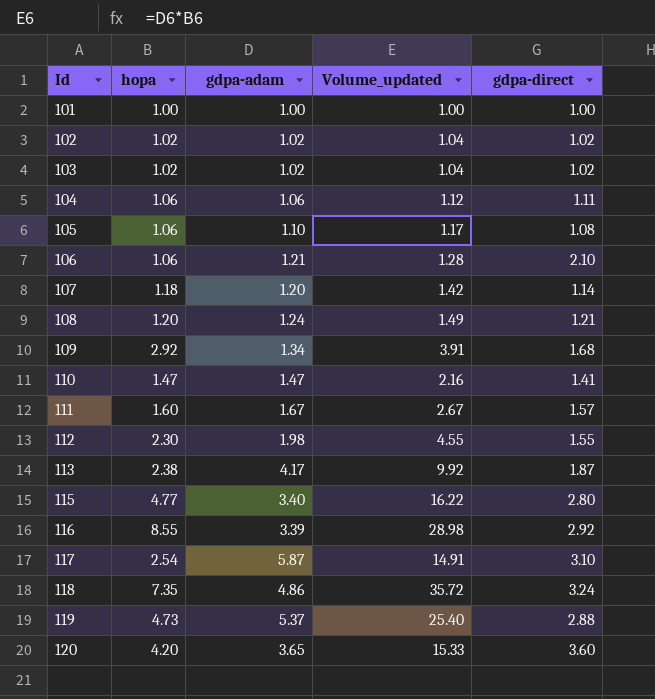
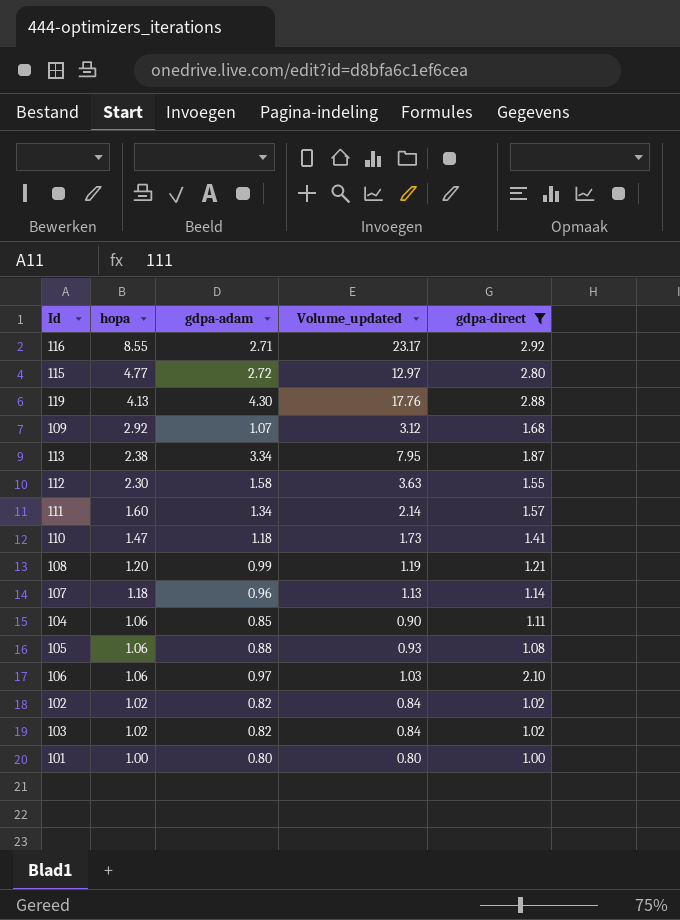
filter: none -> gdpa-direct <= 2.92
row order: Id ascending -> hopa descending
116 | gdpa-adam: 3.39 -> 2.71
116 | Volume_updated: 28.98 -> 23.17
115 | gdpa-adam: 3.40 -> 2.72
115 | Volume_updated: 16.22 -> 12.97
119 | hopa: 4.73 -> 4.13
119 | gdpa-adam: 5.37 -> 4.30
119 | Volume_updated: 25.40 -> 17.76
109 | gdpa-adam: 1.34 -> 1.07
109 | Volume_updated: 3.91 -> 3.12
113 | gdpa-adam: 4.17 -> 3.34
113 | Volume_updated: 9.92 -> 7.95
112 | gdpa-adam: 1.98 -> 1.58
112 | Volume_updated: 4.55 -> 3.63
111 | gdpa-adam: 1.67 -> 1.34
111 | Volume_updated: 2.67 -> 2.14
110 | gdpa-adam: 1.47 -> 1.18
110 | Volume_updated: 2.16 -> 1.73
108 | gdpa-adam: 1.24 -> 0.99
108 | Volume_updated: 1.49 -> 1.19
107 | gdpa-adam: 1.20 -> 0.96
107 | Volume_updated: 1.42 -> 1.13
104 | gdpa-adam: 1.06 -> 0.85
104 | Volume_updated: 1.12 -> 0.90
105 | gdpa-adam: 1.10 -> 0.88
105 | Volume_updated: 1.17 -> 0.93
106 | gdpa-adam: 1.21 -> 0.97
106 | Volume_updated: 1.28 -> 1.03
102 | gdpa-adam: 1.02 -> 0.82
102 | Volume_updated: 1.04 -> 0.84
103 | gdpa-adam: 1.02 -> 0.82
103 | Volume_updated: 1.04 -> 0.84
101 | gdpa-adam: 1.00 -> 0.80
101 | Volume_updated: 1.00 -> 0.80

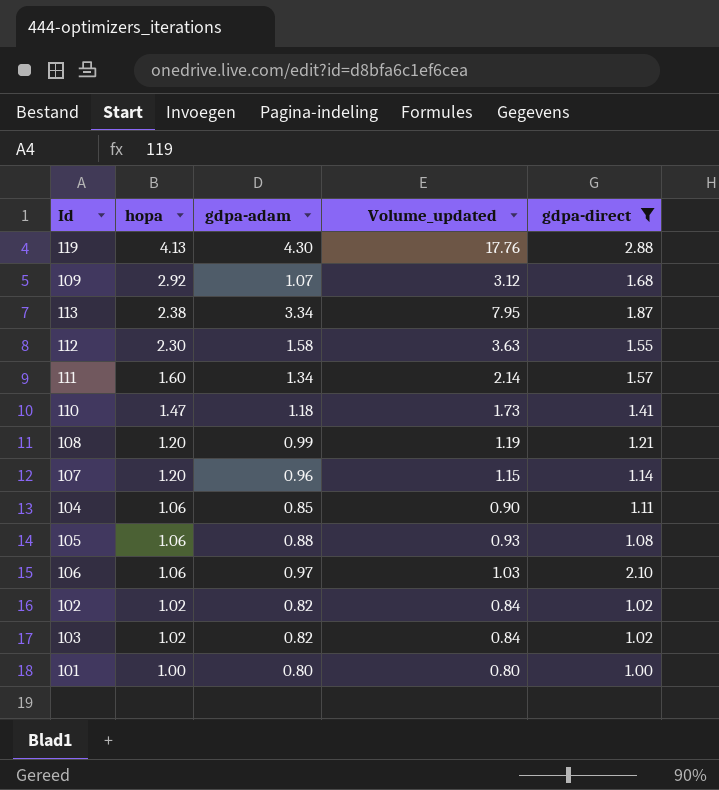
row 116: 8.55 | 2.71 | 23.17 | 2.92 -> none
row 115: 4.77 | 2.72 | 12.97 | 2.80 -> none
107 | hopa: 1.18 -> 1.20
107 | Volume_updated: 1.13 -> 1.15

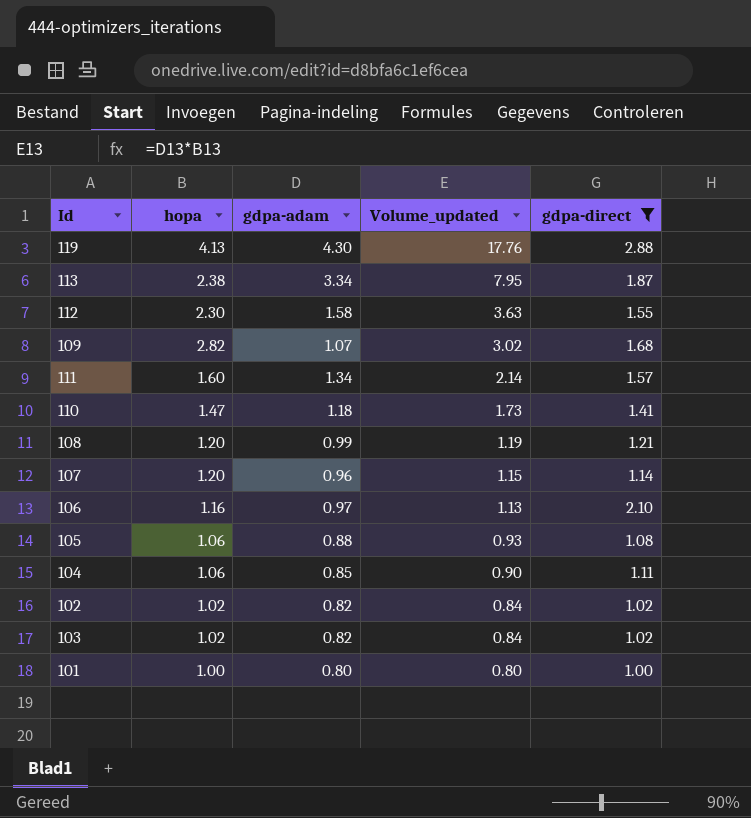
row order: hopa descending -> Volume_updated descending
109 | hopa: 2.92 -> 2.82
109 | Volume_updated: 3.12 -> 3.02
106 | hopa: 1.06 -> 1.16
106 | Volume_updated: 1.03 -> 1.13

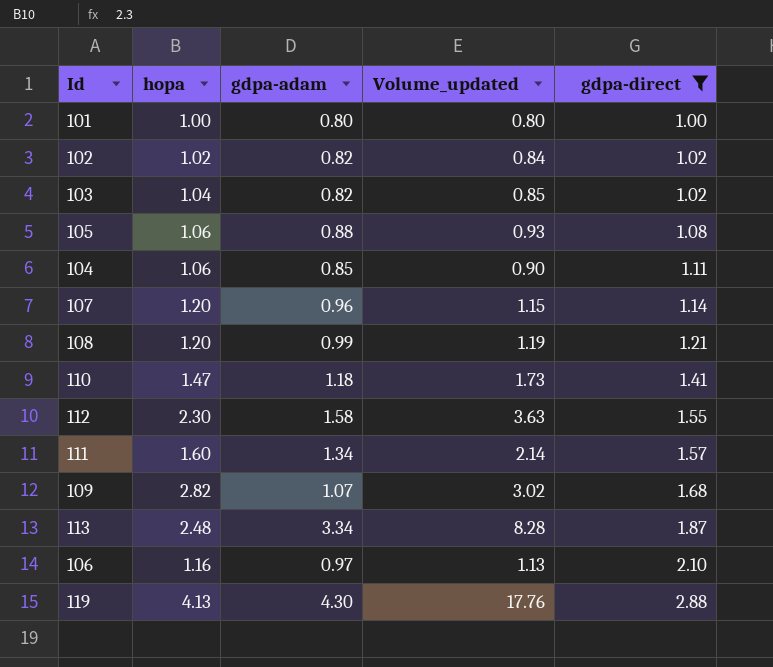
row order: Volume_updated descending -> gdpa-direct ascending
103 | hopa: 1.02 -> 1.04
103 | Volume_updated: 0.84 -> 0.85
113 | hopa: 2.38 -> 2.48
113 | Volume_updated: 7.95 -> 8.28

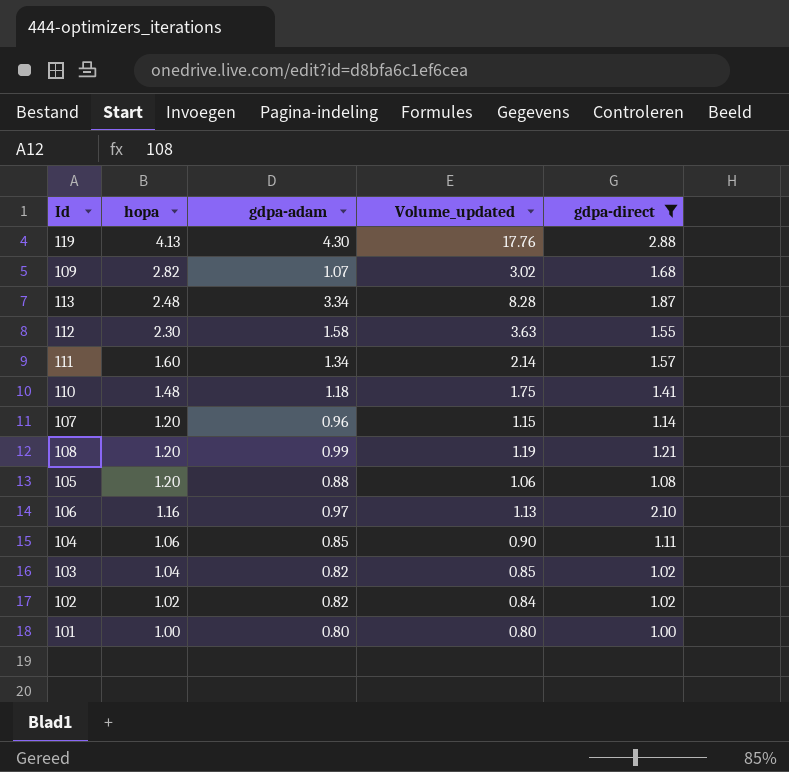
row order: gdpa-direct ascending -> hopa descending
110 | hopa: 1.47 -> 1.48
110 | Volume_updated: 1.73 -> 1.75
105 | hopa: 1.06 -> 1.20
105 | Volume_updated: 0.93 -> 1.06

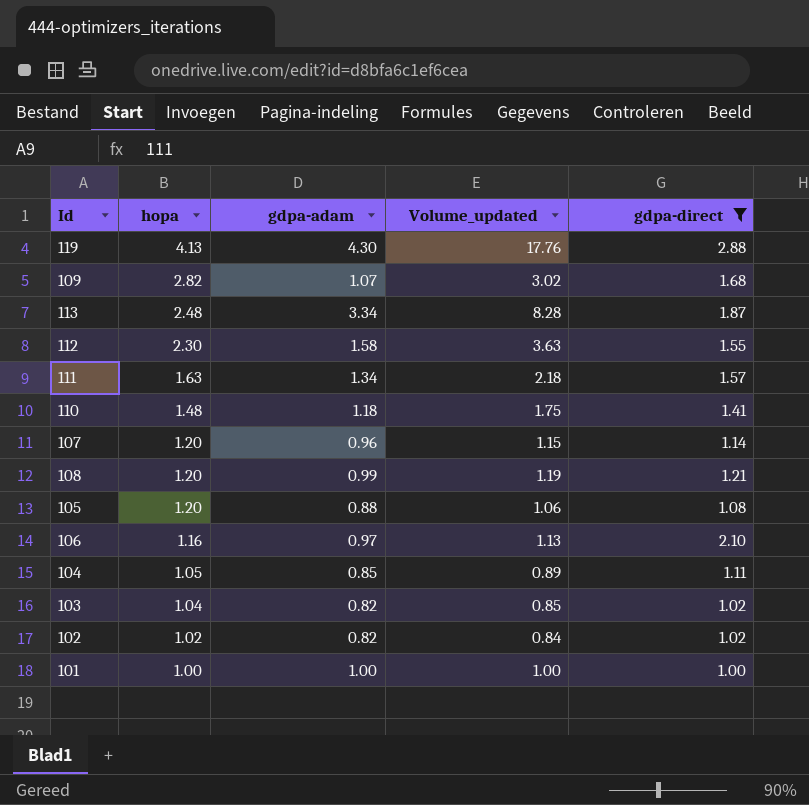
111 | hopa: 1.60 -> 1.63
111 | Volume_updated: 2.14 -> 2.18
104 | hopa: 1.06 -> 1.05
104 | Volume_updated: 0.90 -> 0.89
101 | gdpa-adam: 0.80 -> 1.00
101 | Volume_updated: 0.80 -> 1.00

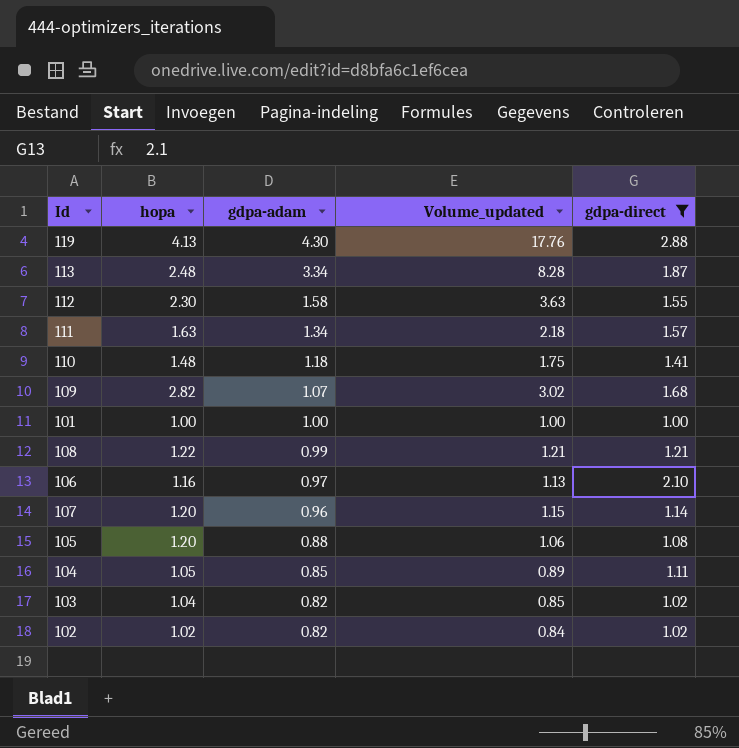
row order: hopa descending -> gdpa-adam descending
108 | hopa: 1.20 -> 1.22
108 | Volume_updated: 1.19 -> 1.21

